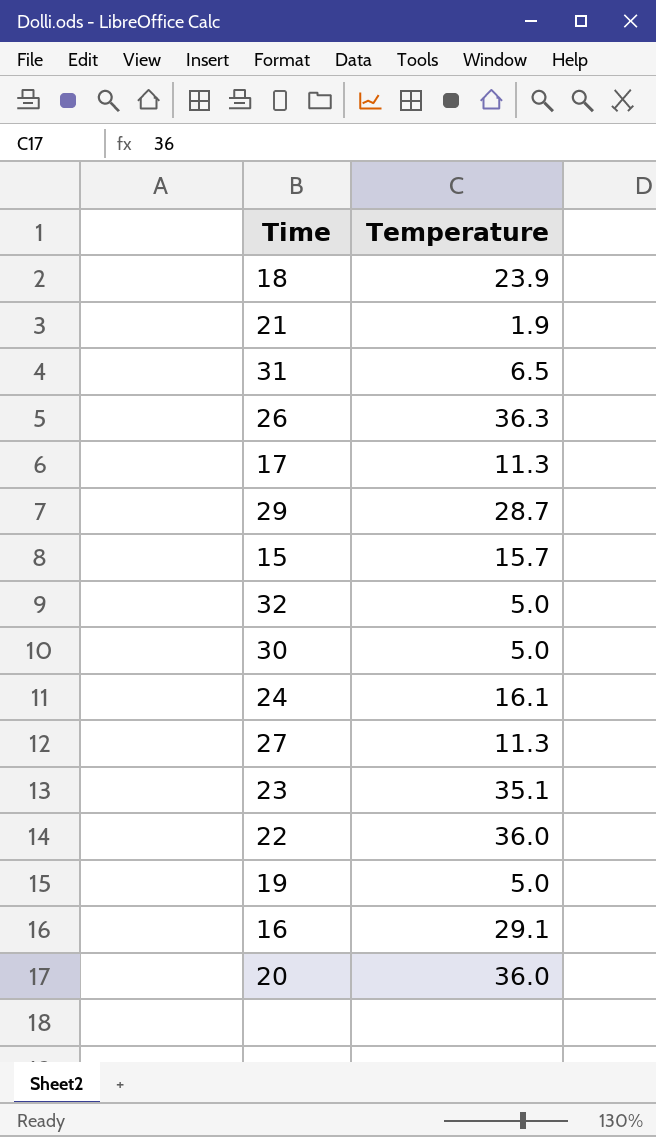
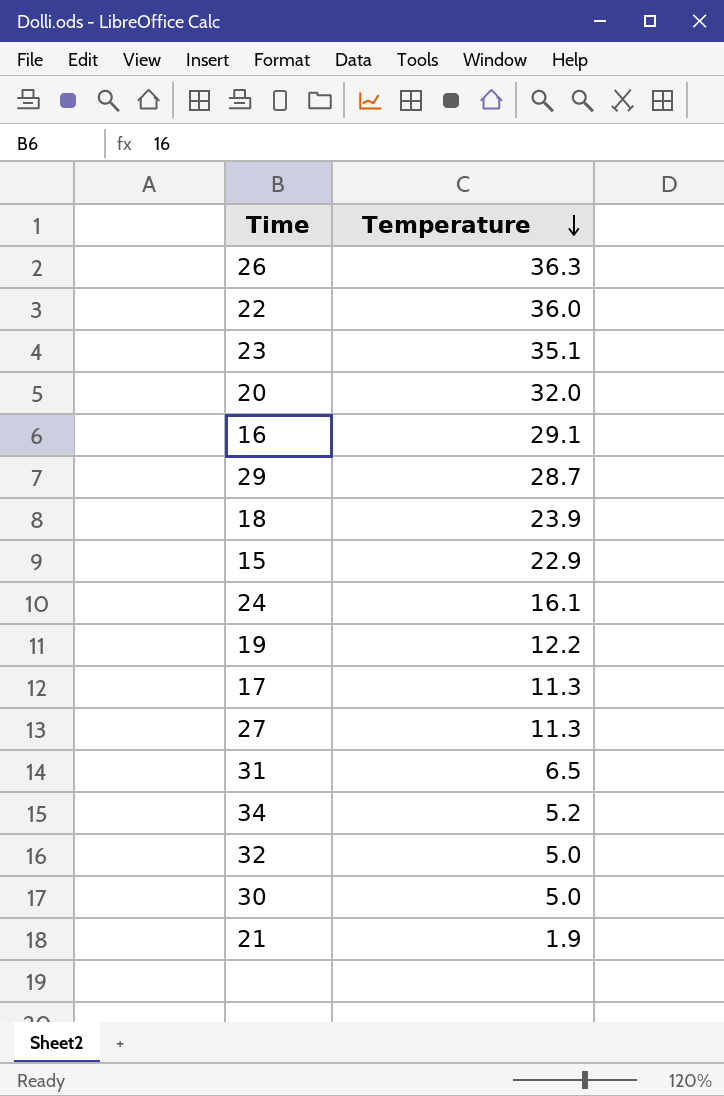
row order: none -> Temperature descending
20 | Temperature: 36.0 -> 32.0
15 | Temperature: 15.7 -> 22.9
19 | Temperature: 5.0 -> 12.2
row 34: none -> 5.2

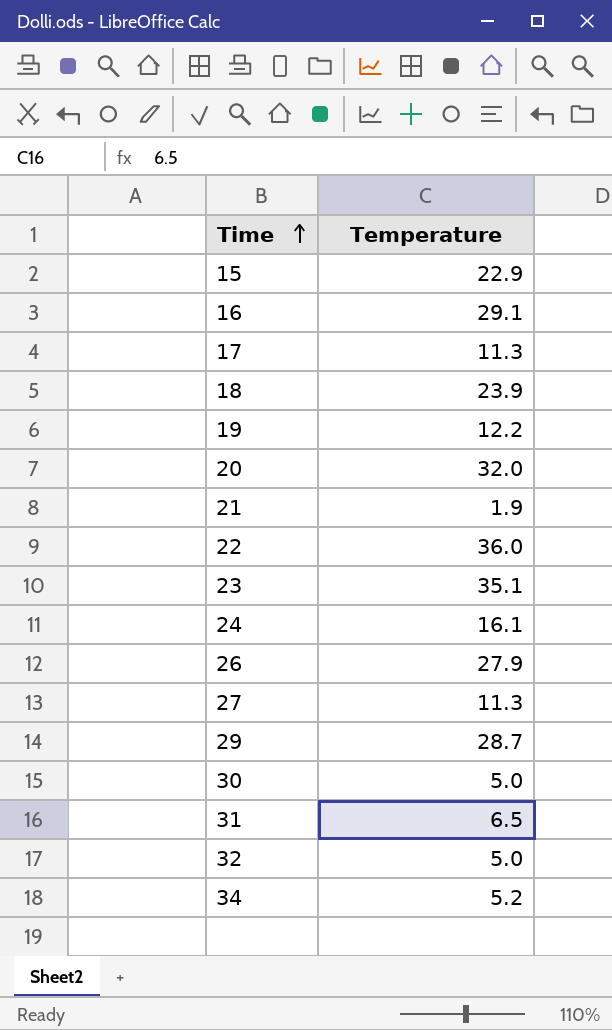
row order: Temperature descending -> Time ascending
26 | Temperature: 36.3 -> 27.9

